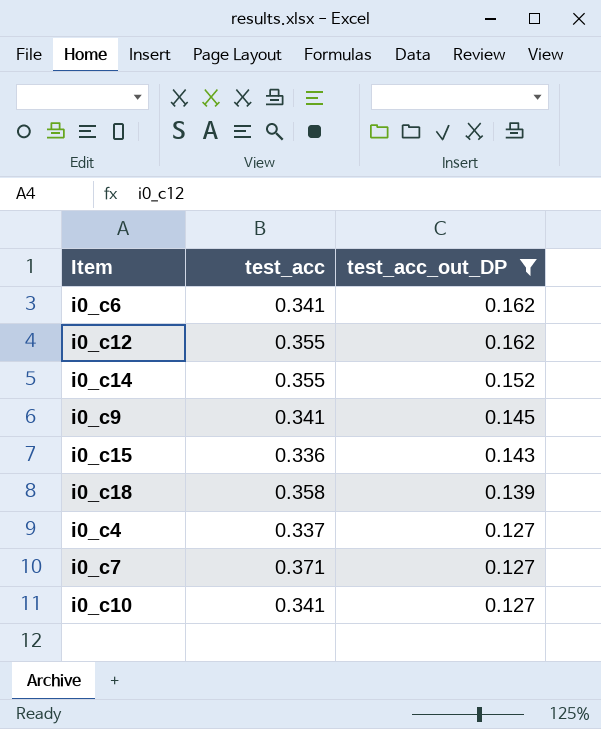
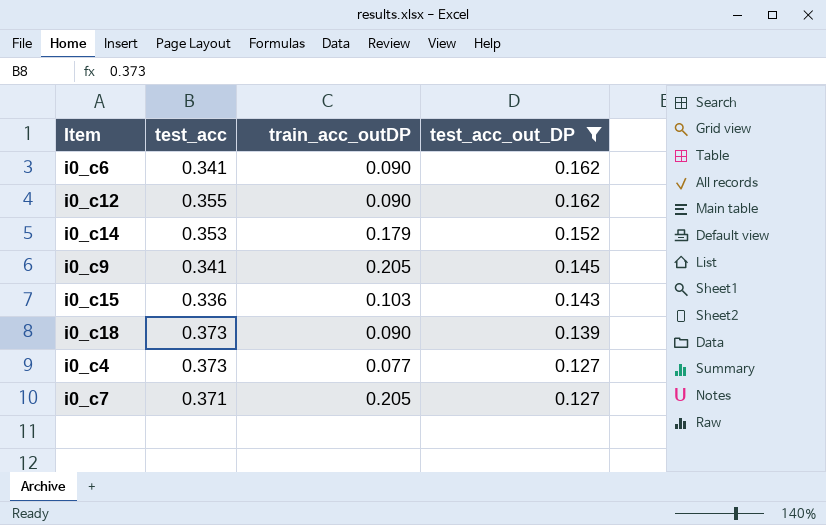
column train_acc_outDP | position: none -> 3
row i0_c10: 0.341 | 0.127 -> none
i0_c14 | test_acc: 0.355 -> 0.353
i0_c18 | test_acc: 0.358 -> 0.373
i0_c4 | test_acc: 0.337 -> 0.373

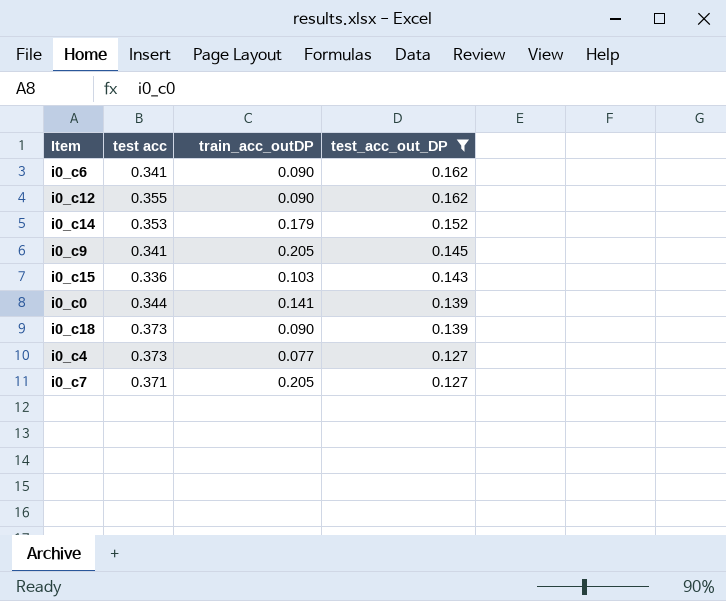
column name: test_acc -> test acc
row i0_c0: none -> 0.344 | 0.141 | 0.139

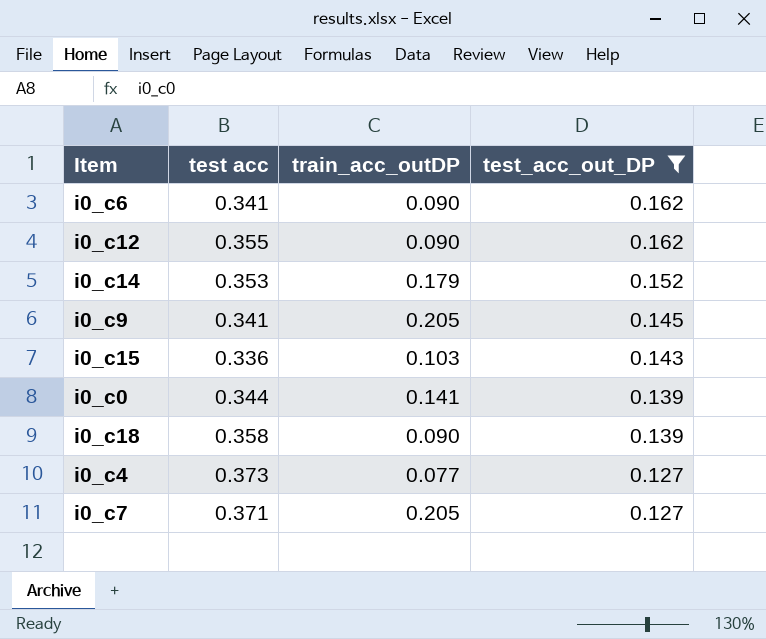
i0_c18 | test acc: 0.373 -> 0.358

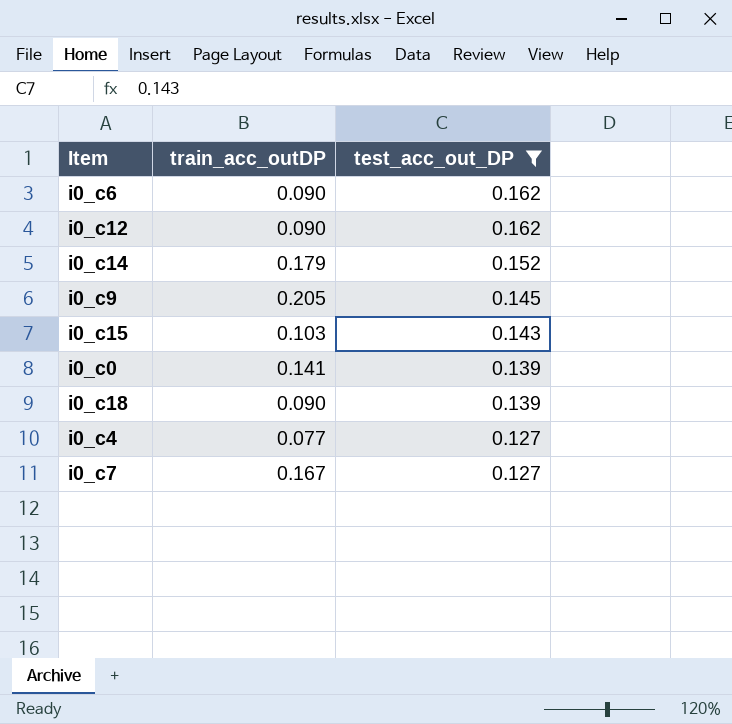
column test acc | position: 2 -> none
i0_c7 | train_acc_outDP: 0.205 -> 0.167

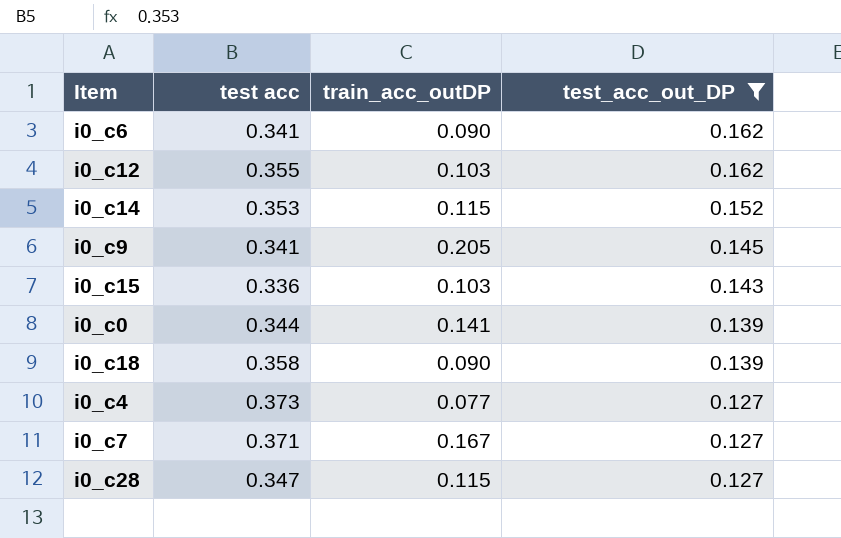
column test acc | position: none -> 2
i0_c12 | train_acc_outDP: 0.090 -> 0.103
i0_c14 | train_acc_outDP: 0.179 -> 0.115
row i0_c28: none -> 0.347 | 0.115 | 0.127

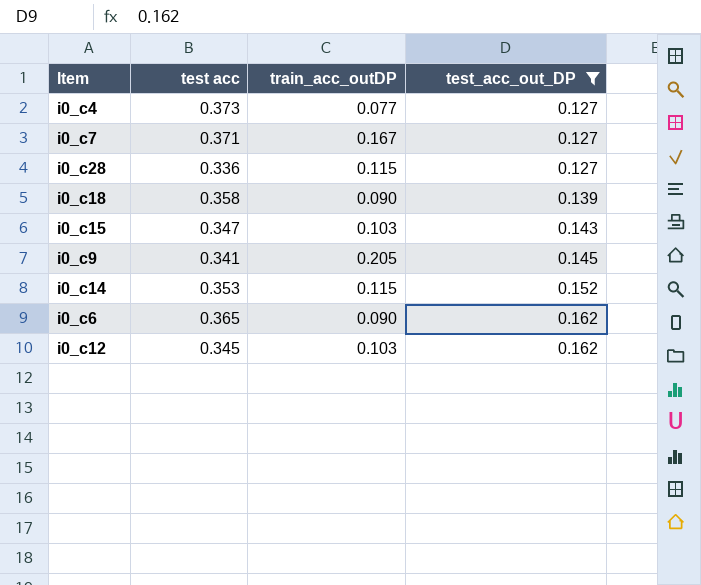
row order: test_acc_out_DP descending -> test_acc_out_DP ascending
row i0_c0: 0.344 | 0.141 | 0.139 -> none
i0_c28 | test acc: 0.347 -> 0.336
i0_c15 | test acc: 0.336 -> 0.347
i0_c6 | test acc: 0.341 -> 0.365
i0_c12 | test acc: 0.355 -> 0.345

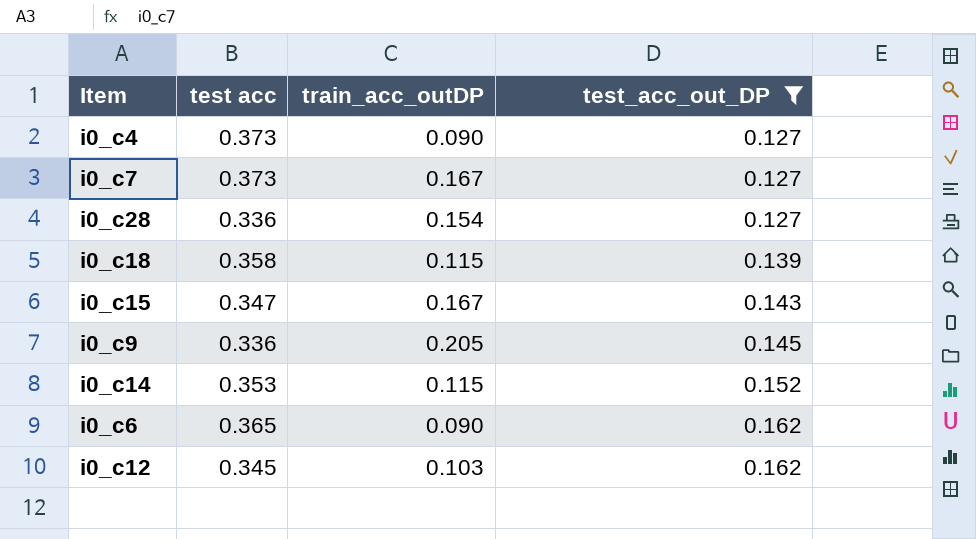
i0_c4 | train_acc_outDP: 0.077 -> 0.090
i0_c7 | test acc: 0.371 -> 0.373
i0_c28 | train_acc_outDP: 0.115 -> 0.154
i0_c18 | train_acc_outDP: 0.090 -> 0.115
i0_c15 | train_acc_outDP: 0.103 -> 0.167
i0_c9 | test acc: 0.341 -> 0.336

